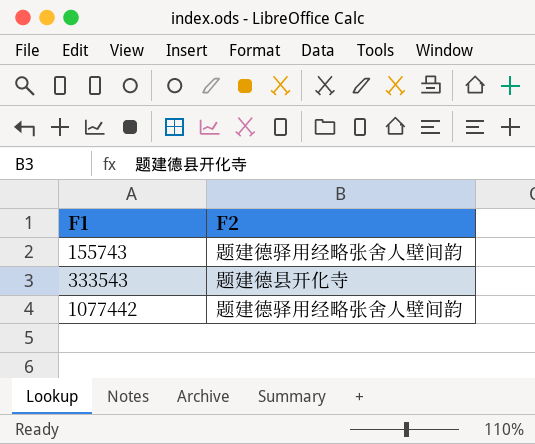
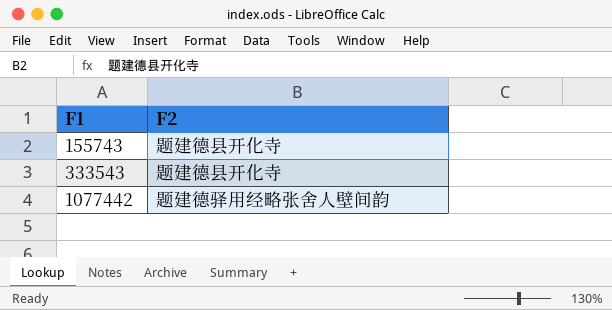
155743 | F2: 题建德驿用经略张舍人壁间韵 -> 题建德县开化寺

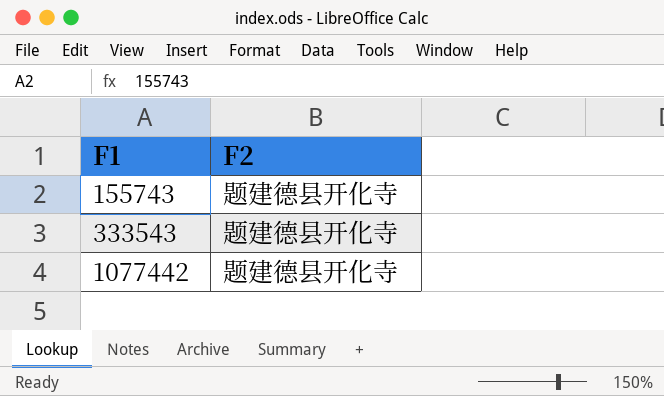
1077442 | F2: 题建德驿用经略张舍人壁间韵 -> 题建德县开化寺

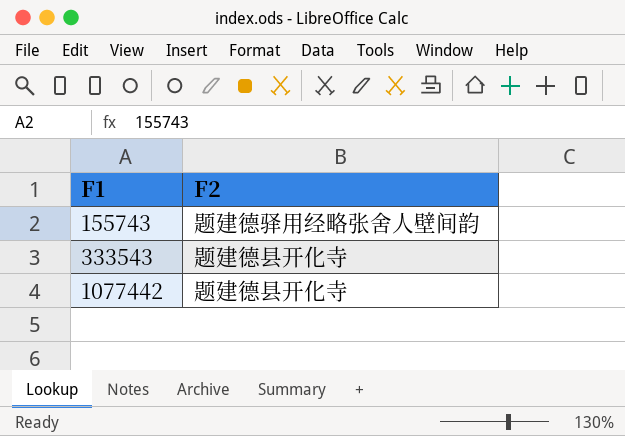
155743 | F2: 题建德县开化寺 -> 题建德驿用经略张舍人壁间韵

